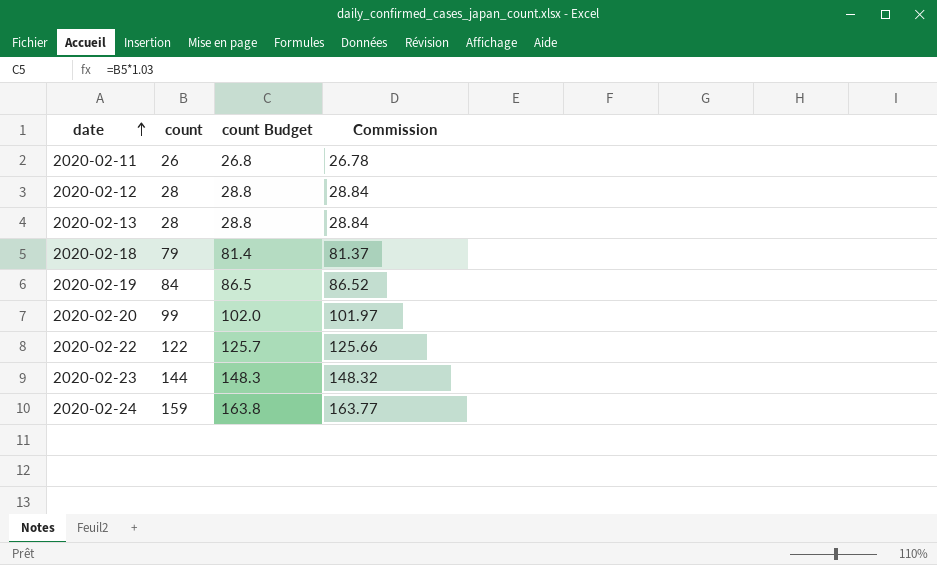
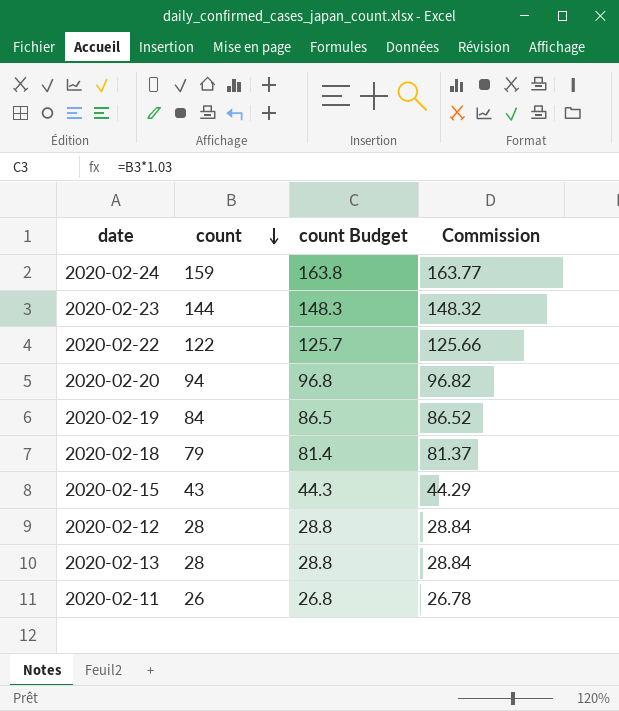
row order: date ascending -> count descending
2020-02-20 | count: 99 -> 94
2020-02-20 | count Budget: 102.0 -> 96.8
2020-02-20 | Commission: 101.97 -> 96.82
row 2020-02-15: none -> 43 | 44.3 | 44.29

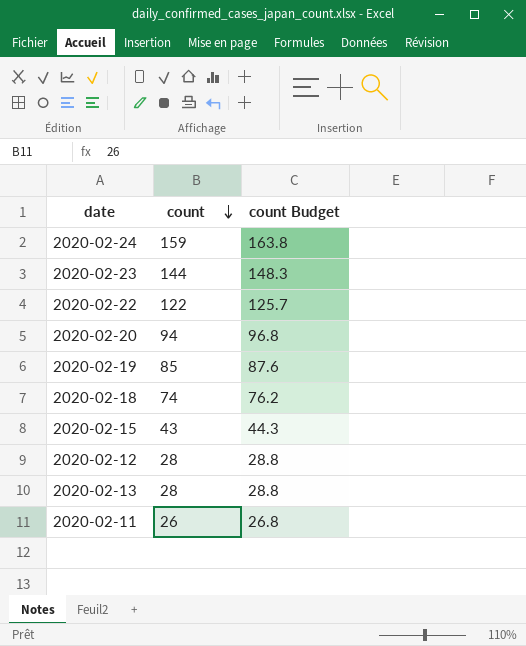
column Commission | formula: [count] * 1.03 -> none
2020-02-19 | count: 84 -> 85
2020-02-19 | count Budget: 86.5 -> 87.6
2020-02-18 | count: 79 -> 74
2020-02-18 | count Budget: 81.4 -> 76.2

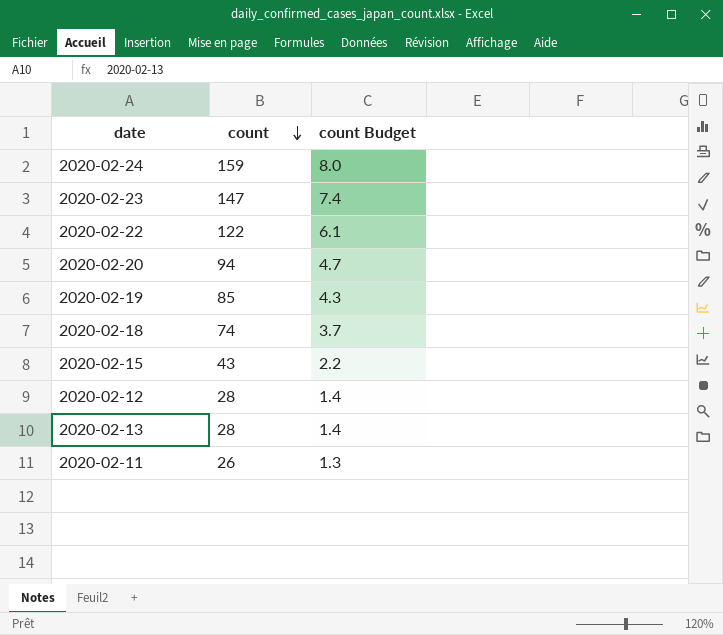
column count Budget | formula: [count] * 1.03 -> [count] * 0.05
2020-02-23 | count: 144 -> 147

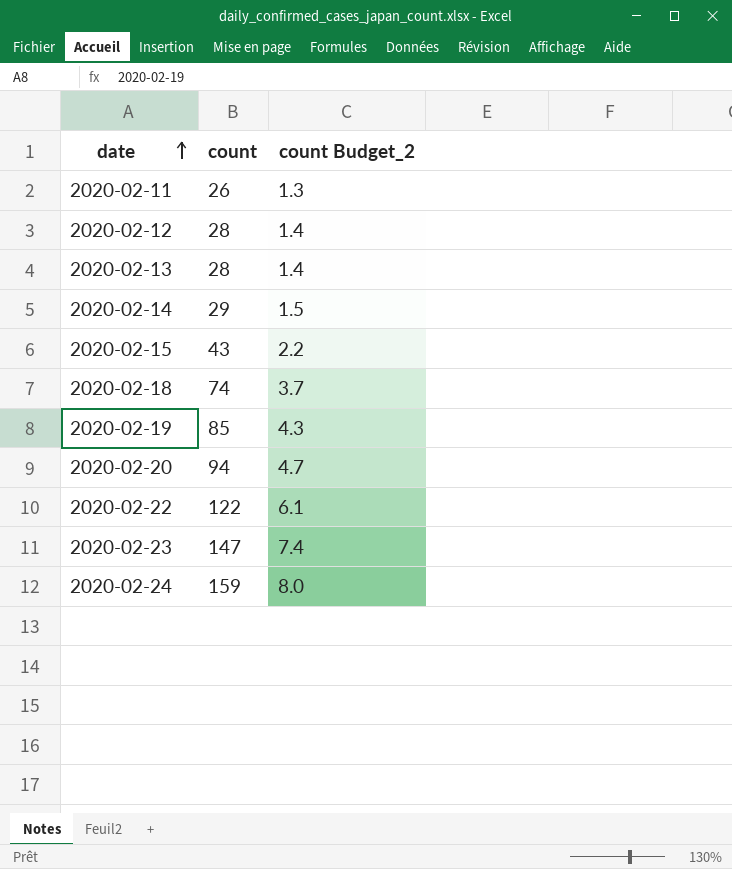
row order: count descending -> date ascending
column name: count Budget -> count Budget_2
row 2020-02-14: none -> 29 | 1.5

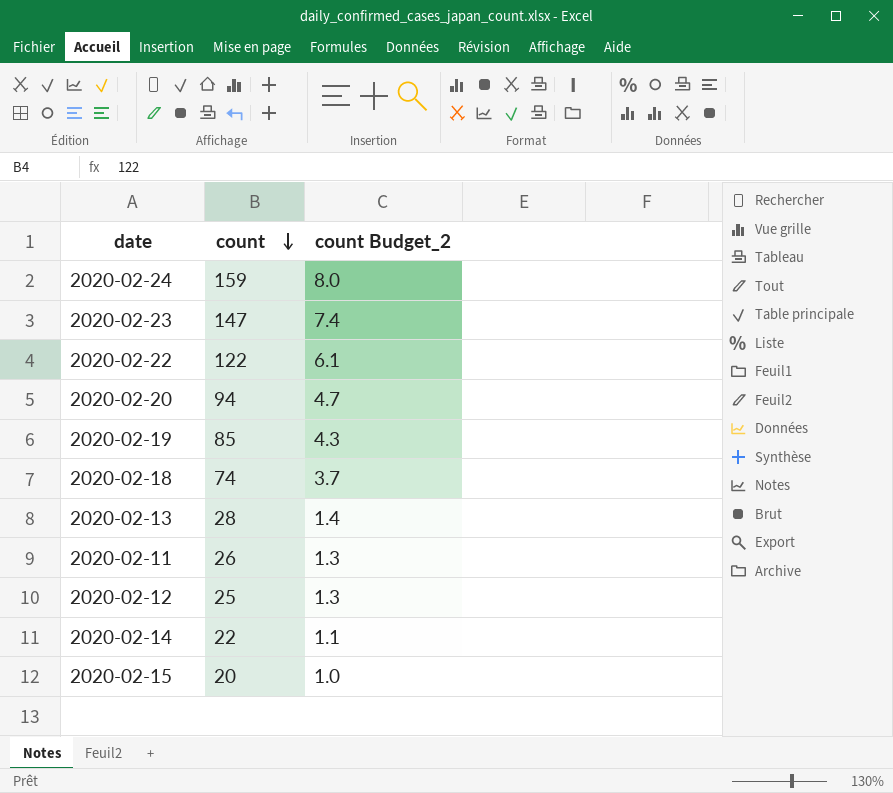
row order: date ascending -> count descending
2020-02-12 | count: 28 -> 25
2020-02-12 | count Budget_2: 1.4 -> 1.3
2020-02-14 | count: 29 -> 22
2020-02-14 | count Budget_2: 1.5 -> 1.1
2020-02-15 | count: 43 -> 20
2020-02-15 | count Budget_2: 2.2 -> 1.0

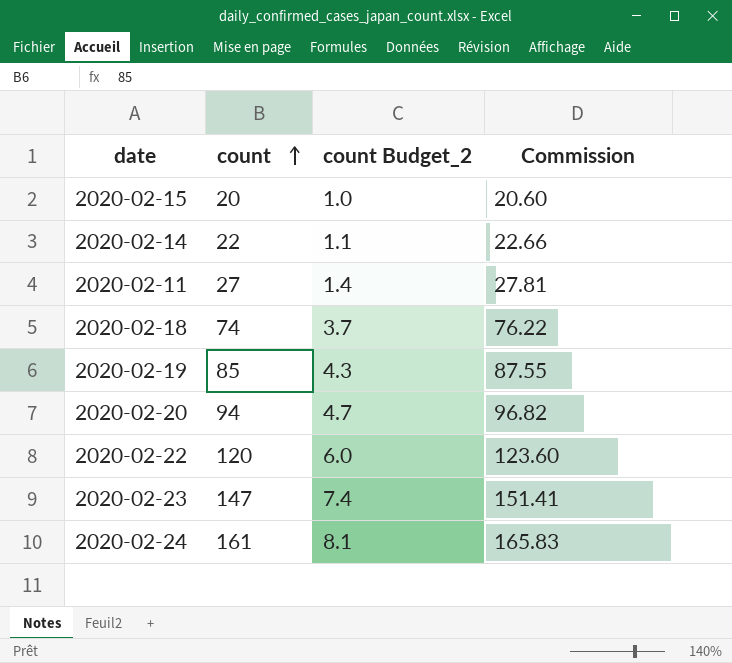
row order: count descending -> count ascending
column Commission | formula: none -> [count] * 1.03
row 2020-02-13: 28 | 1.4 -> none
row 2020-02-12: 25 | 1.3 -> none
2020-02-11 | count: 26 -> 27
2020-02-11 | count Budget_2: 1.3 -> 1.4
2020-02-22 | count: 122 -> 120
2020-02-22 | count Budget_2: 6.1 -> 6.0
2020-02-24 | count: 159 -> 161
2020-02-24 | count Budget_2: 8.0 -> 8.1

